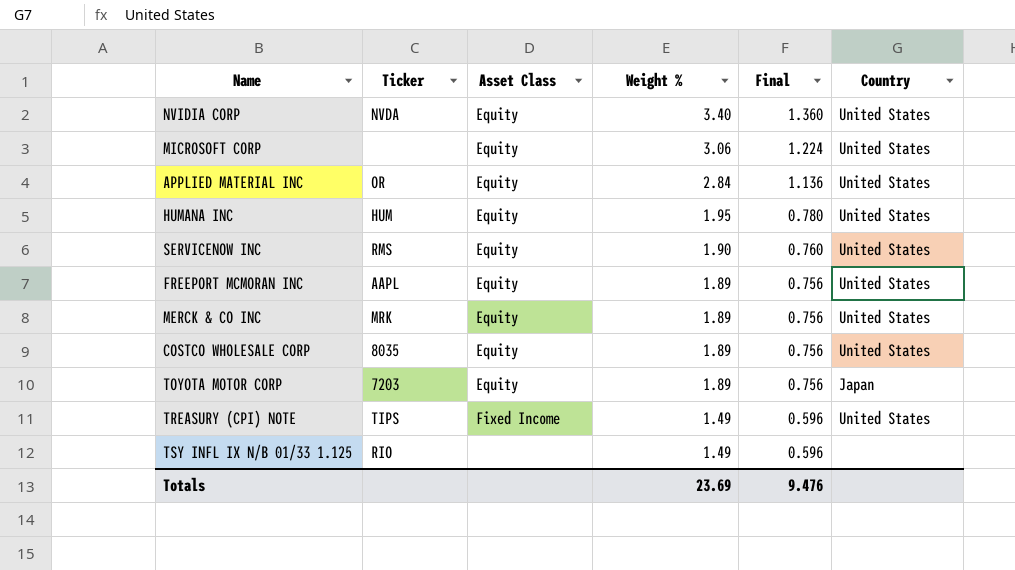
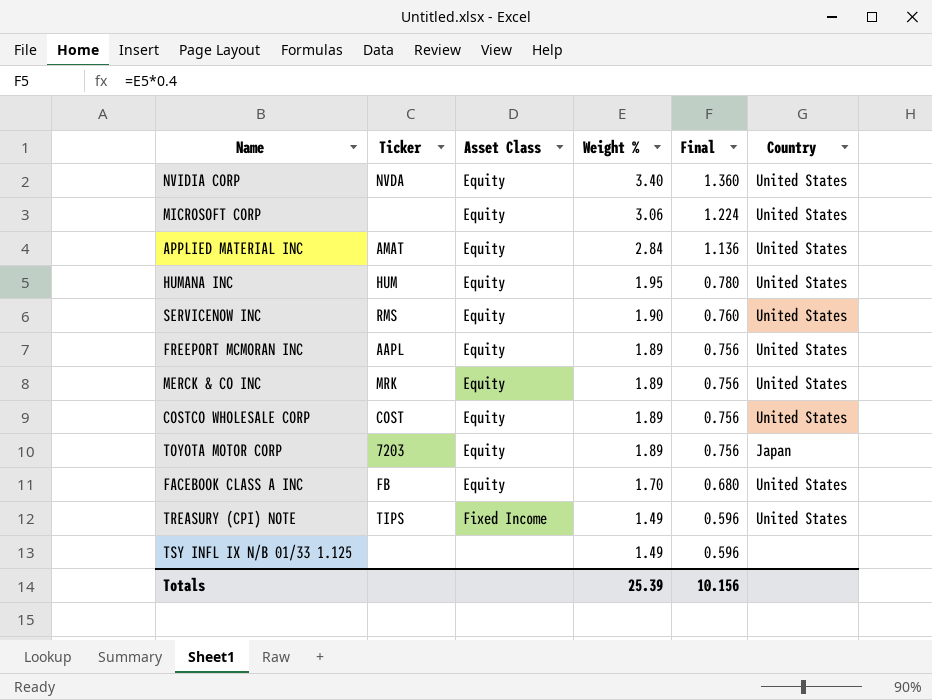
APPLIED MATERIAL INC | Ticker: OR -> AMAT
COSTCO WHOLESALE CORP | Ticker: 8035 -> COST
row FACEBOOK CLASS A INC: none -> FB | Equity | 1.70 | 0.680 | United States
TSY INFL IX N/B 01/33 1.125 | Ticker: RIO -> none
Totals | Weight %: 23.69 -> 25.39
Totals | Final: 9.476 -> 10.156

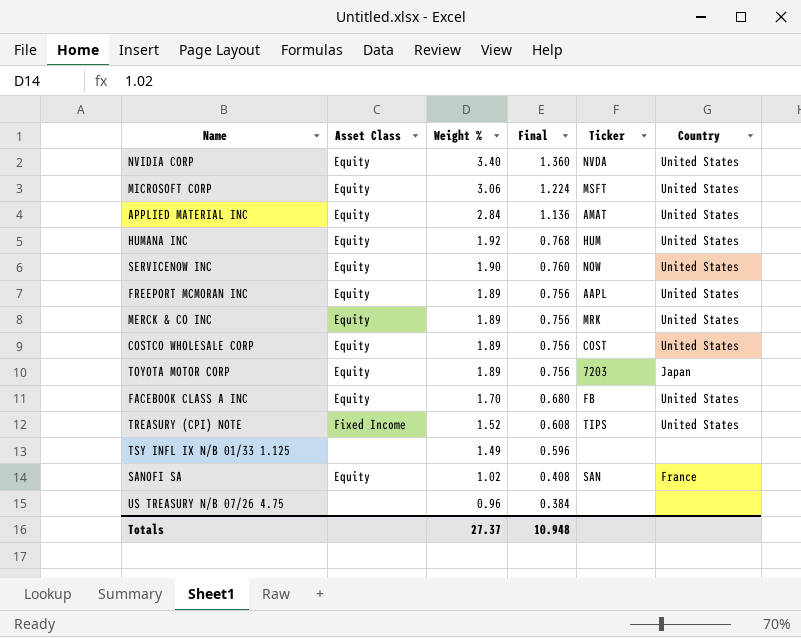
column Ticker | position: 2 -> 5
MICROSOFT CORP | Ticker: none -> MSFT
HUMANA INC | Weight %: 1.95 -> 1.92
HUMANA INC | Final: 0.780 -> 0.768
SERVICENOW INC | Ticker: RMS -> NOW
TREASURY (CPI) NOTE | Weight %: 1.49 -> 1.52
TREASURY (CPI) NOTE | Final: 0.596 -> 0.608
row SANOFI SA: none -> Equity | 1.02 | 0.408 | SAN | France
row US TREASURY N/B 07/26 4.75: none -> none | 0.96 | 0.384 | none | none
Totals | Weight %: 25.39 -> 27.37
Totals | Final: 10.156 -> 10.948

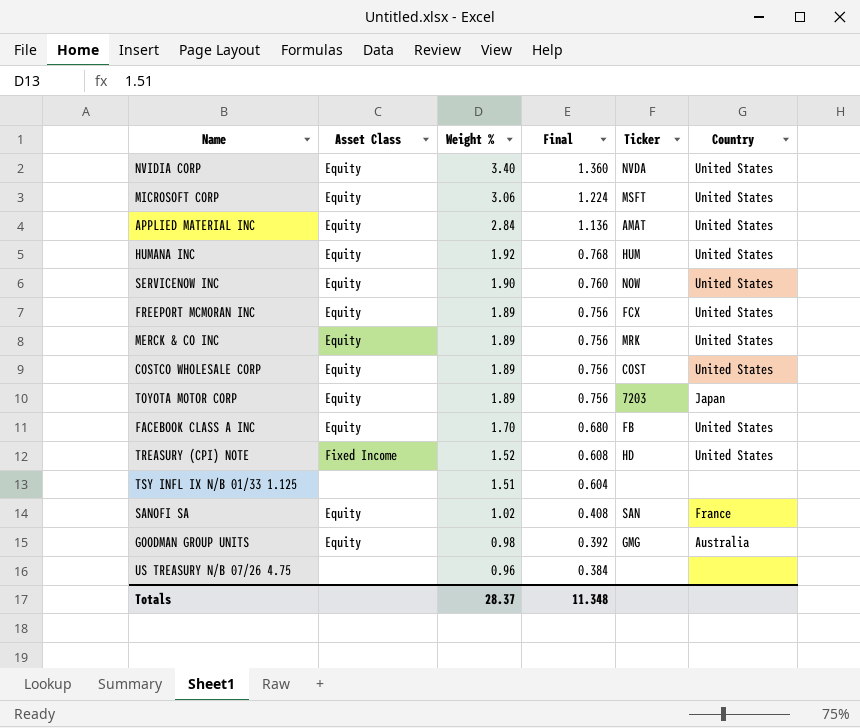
FREEPORT MCMORAN INC | Ticker: AAPL -> FCX
TREASURY (CPI) NOTE | Ticker: TIPS -> HD
TSY INFL IX N/B 01/33 1.125 | Weight %: 1.49 -> 1.51
TSY INFL IX N/B 01/33 1.125 | Final: 0.596 -> 0.604
row GOODMAN GROUP UNITS: none -> Equity | 0.98 | 0.392 | GMG | Australia
Totals | Weight %: 27.37 -> 28.37
Totals | Final: 10.948 -> 11.348

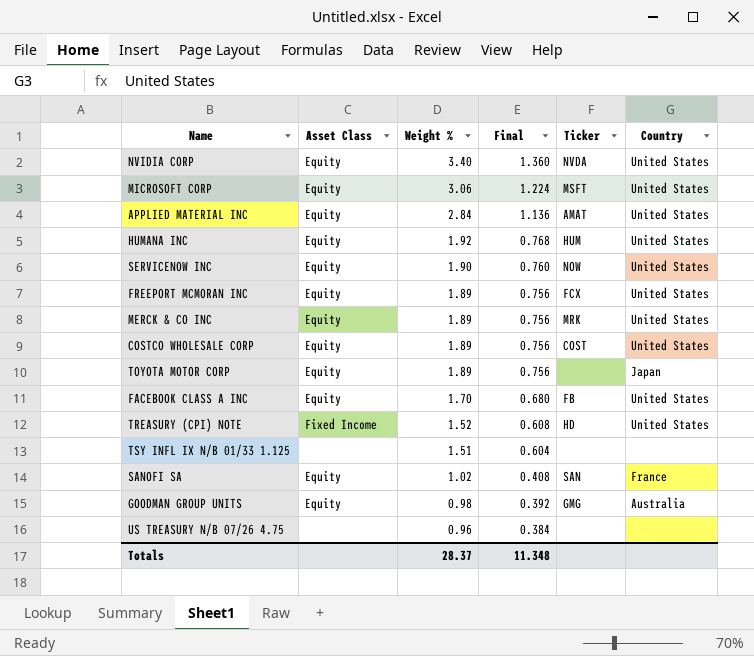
TOYOTA MOTOR CORP | Ticker: 7203 -> none

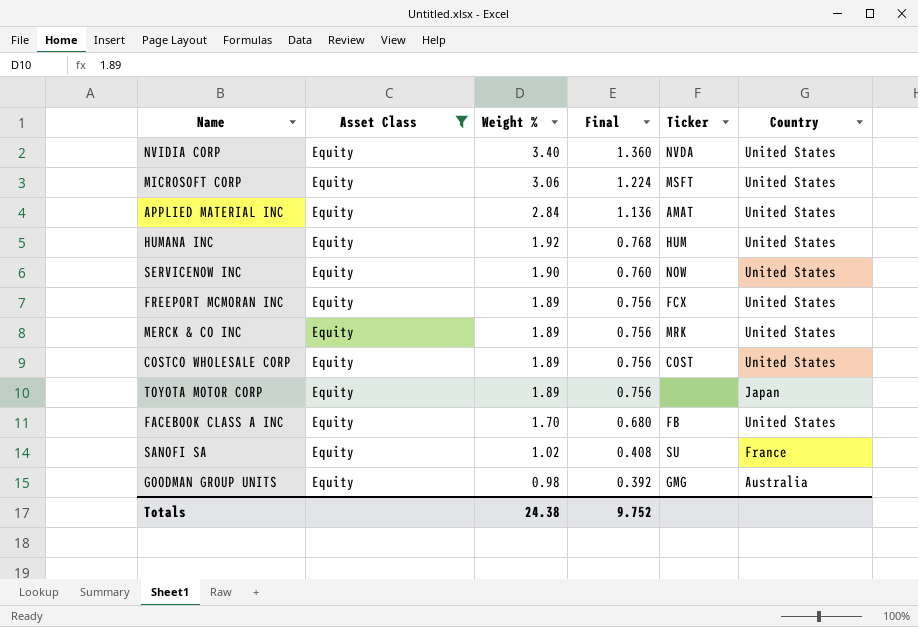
filter: none -> Asset Class = Equity
SANOFI SA | Ticker: SAN -> SU
Totals | Weight %: 28.37 -> 24.38
Totals | Final: 11.348 -> 9.752

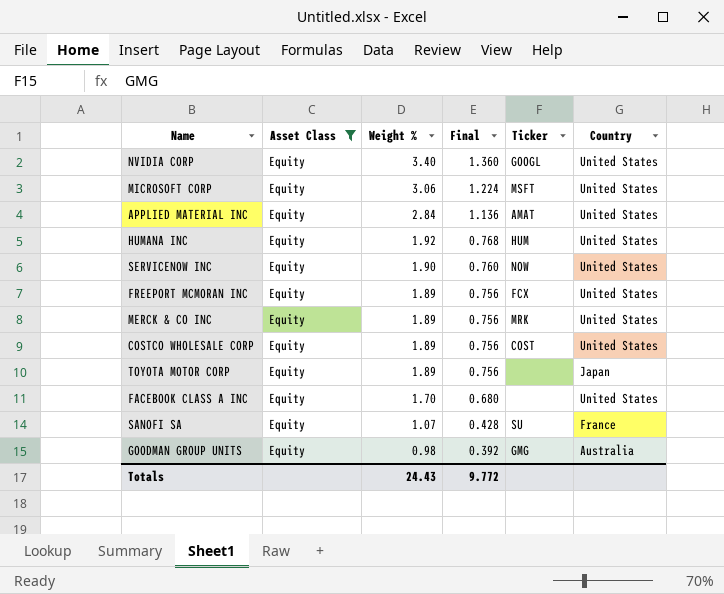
NVIDIA CORP | Ticker: NVDA -> GOOGL
FACEBOOK CLASS A INC | Ticker: FB -> none
SANOFI SA | Weight %: 1.02 -> 1.07
SANOFI SA | Final: 0.408 -> 0.428
Totals | Weight %: 24.38 -> 24.43
Totals | Final: 9.752 -> 9.772

